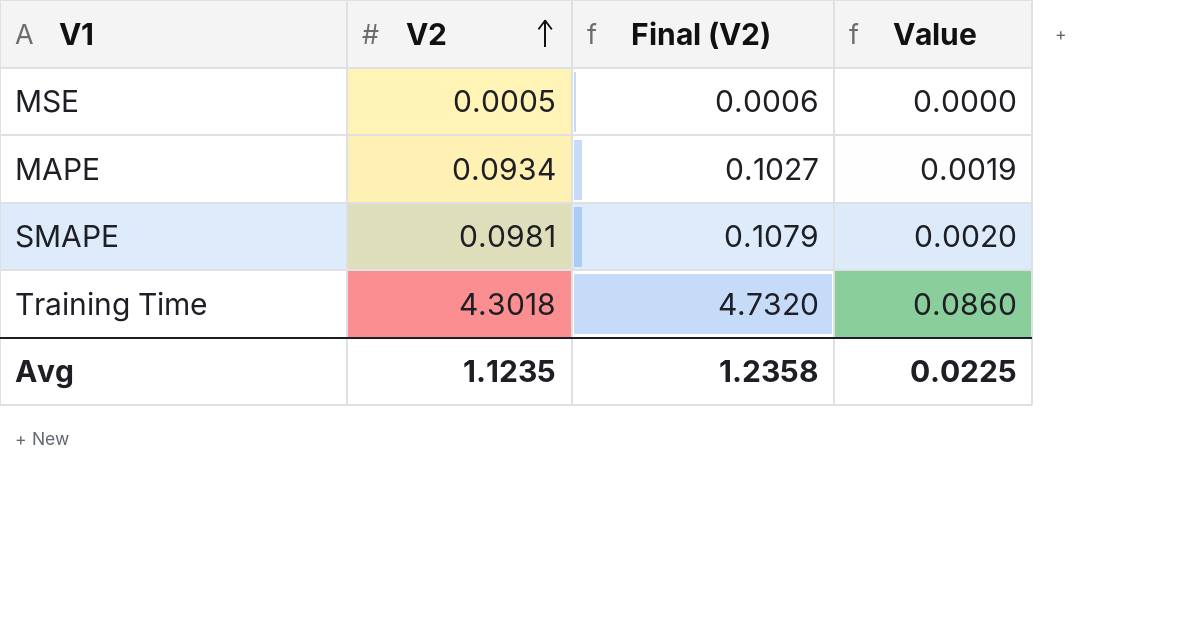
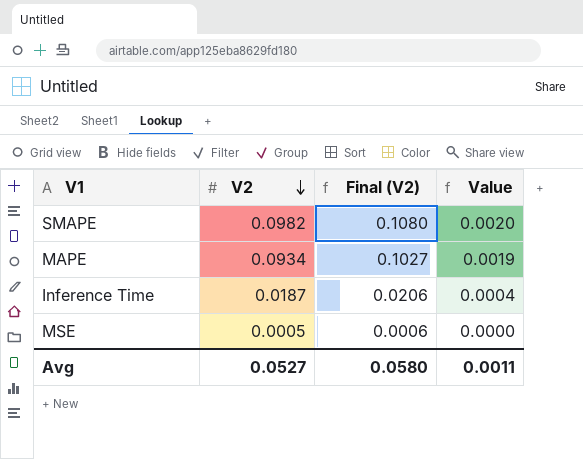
row order: V2 ascending -> V2 descending
row Training Time: 4.3018 | 4.7320 | 0.0860 -> none
SMAPE | V2: 0.0981 -> 0.0982
SMAPE | Final (V2): 0.1079 -> 0.1080
row Inference Time: none -> 0.0187 | 0.0206 | 0.0004
Avg | V2: 1.1235 -> 0.0527
Avg | Final (V2): 1.2358 -> 0.0580
Avg | Value: 0.0225 -> 0.0011

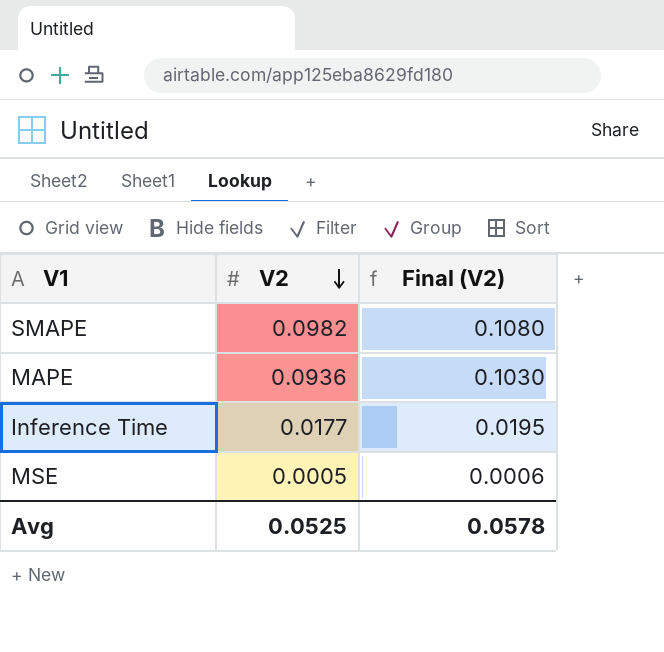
column Value | formula: [V2] * 0.02 -> none
MAPE | V2: 0.0934 -> 0.0936
MAPE | Final (V2): 0.1027 -> 0.1030
Inference Time | V2: 0.0187 -> 0.0177
Inference Time | Final (V2): 0.0206 -> 0.0195
Avg | V2: 0.0527 -> 0.0525
Avg | Final (V2): 0.0580 -> 0.0578

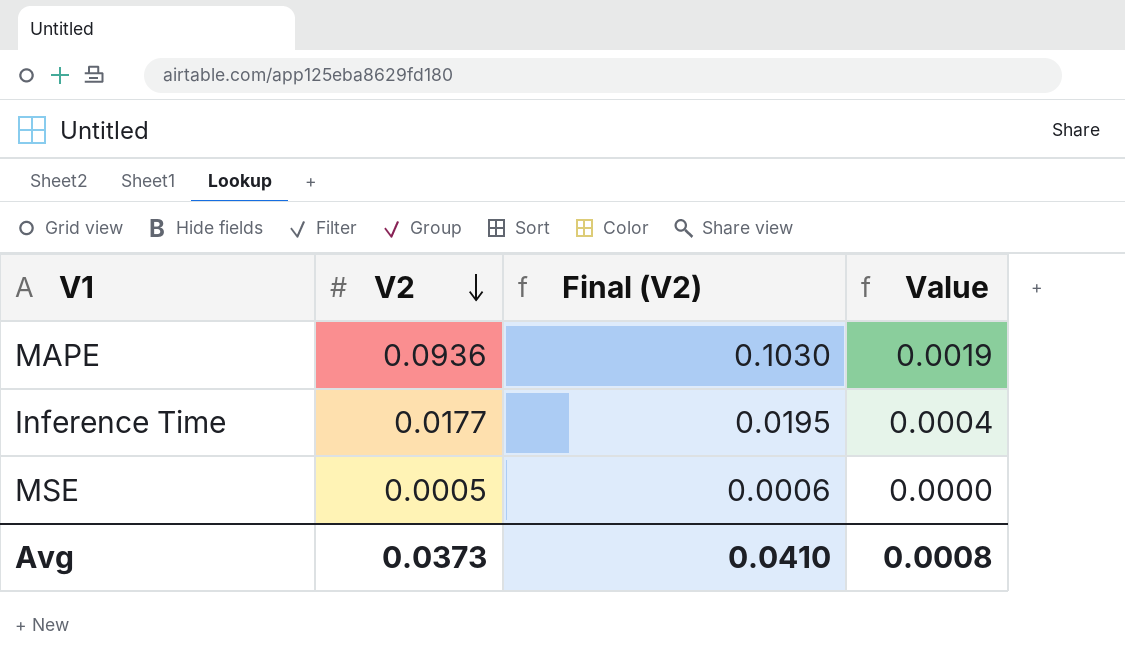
column Value | formula: none -> [V2] * 0.02
row SMAPE: 0.0982 | 0.1080 -> none
Avg | V2: 0.0525 -> 0.0373
Avg | Final (V2): 0.0578 -> 0.0410

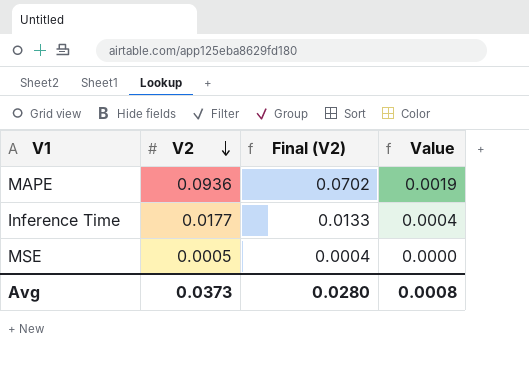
column Final (V2) | formula: [V2] * 1.1 -> [V2] * 0.75
Avg | Final (V2): 0.0410 -> 0.0280

